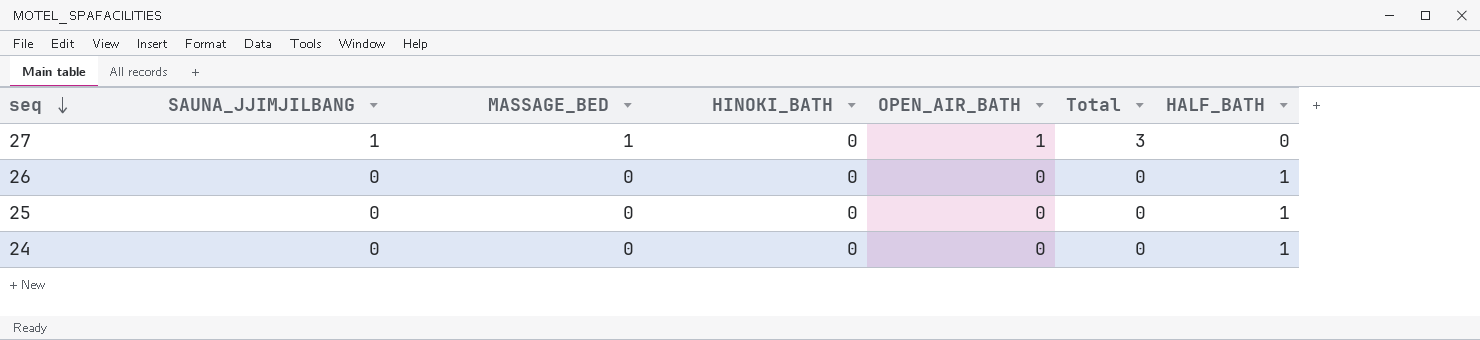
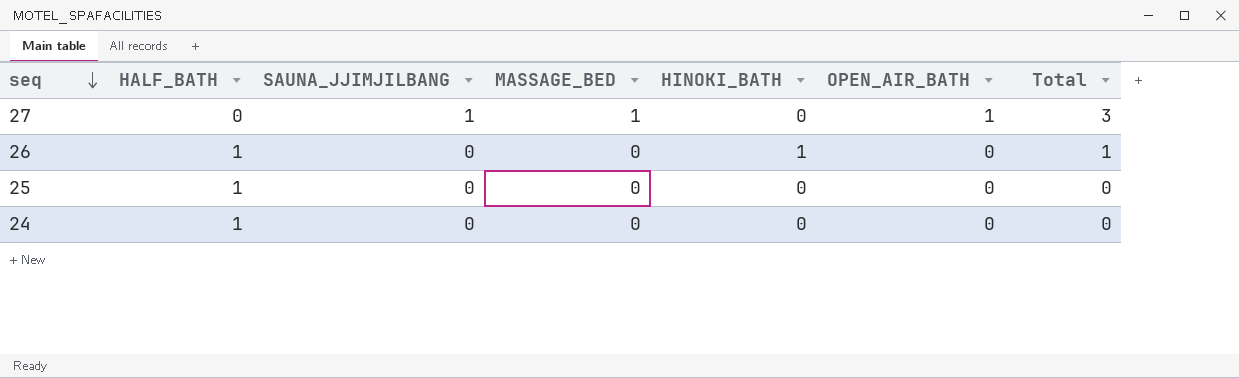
column HALF_BATH | position: 7 -> 2
26 | HINOKI_BATH: 0 -> 1
26 | Total: 0 -> 1

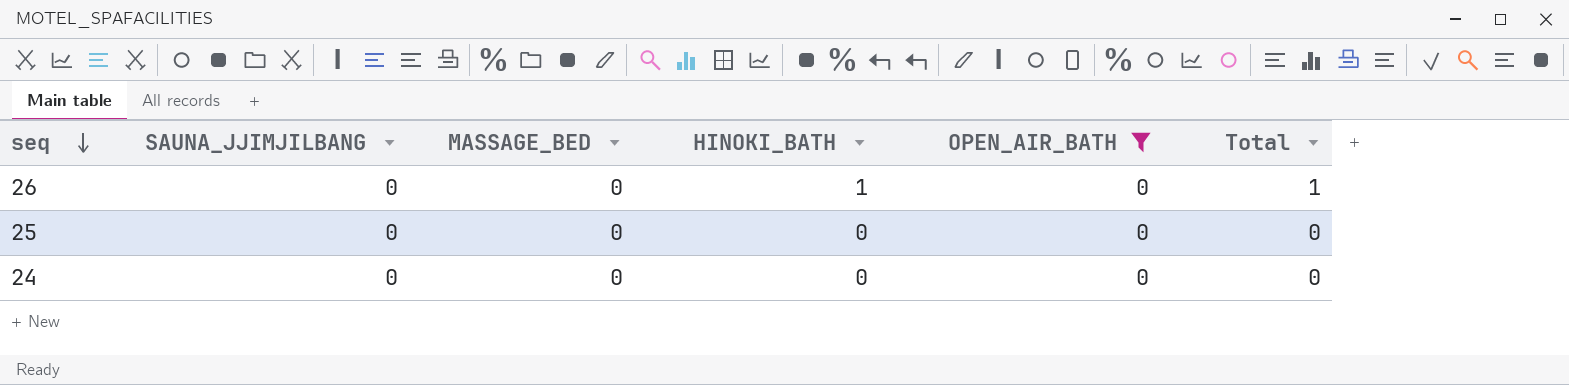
filter: none -> OPEN_AIR_BATH = 0
column HALF_BATH | position: 2 -> none

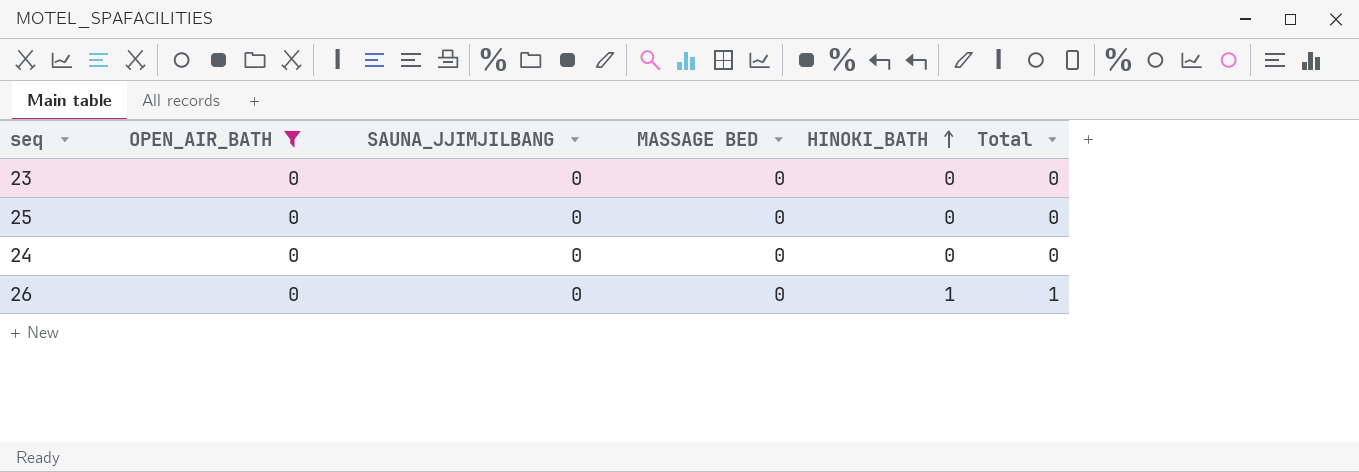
row order: seq descending -> HINOKI_BATH ascending
column OPEN_AIR_BATH | position: 5 -> 2
column name: MASSAGE_BED -> MASSAGE BED
row 23: none -> 0 | 0 | 0 | 0 | 0

